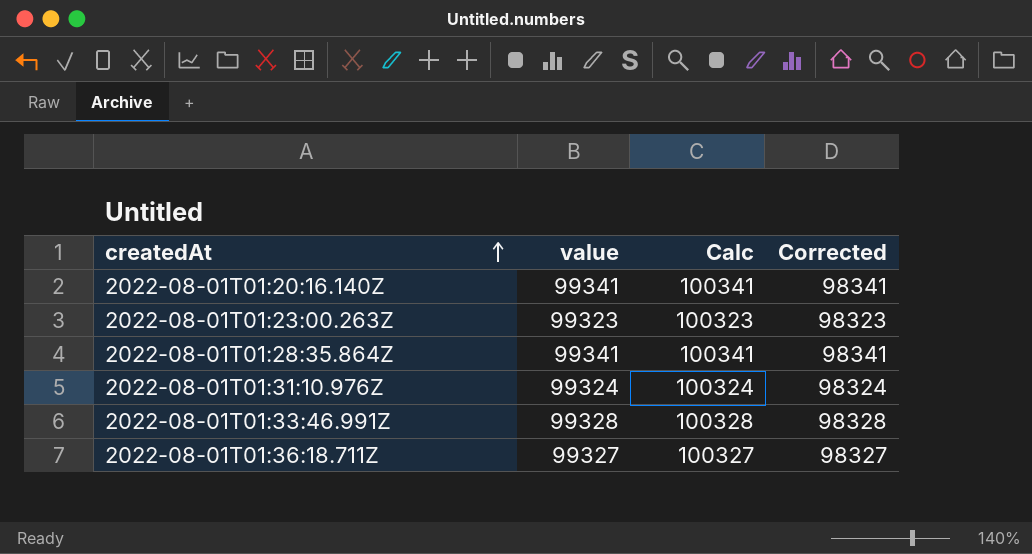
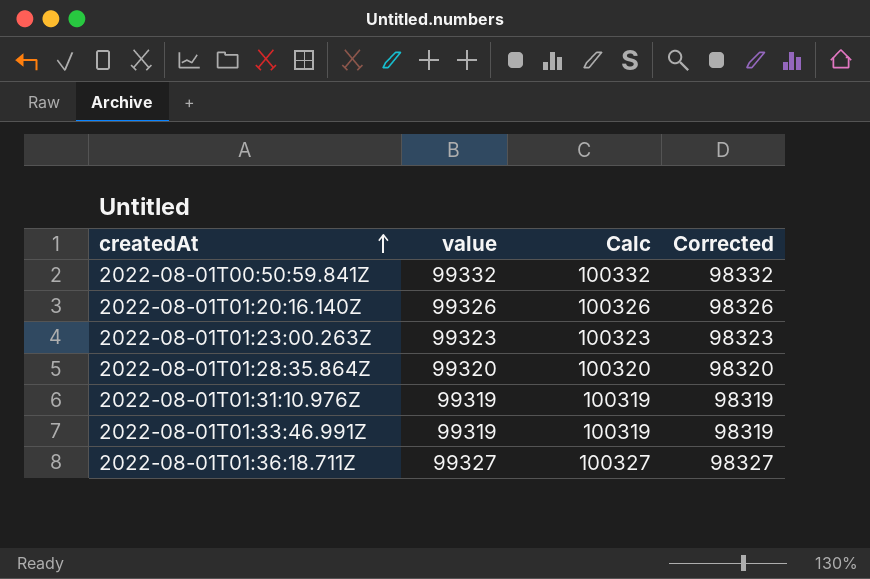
row 2022-08-01T00:50:59.841Z: none -> 99332 | 100332 | 98332
2022-08-01T01:20:16.140Z | value: 99341 -> 99326
2022-08-01T01:20:16.140Z | Calc: 100341 -> 100326
2022-08-01T01:20:16.140Z | Corrected: 98341 -> 98326
2022-08-01T01:28:35.864Z | value: 99341 -> 99320
2022-08-01T01:28:35.864Z | Calc: 100341 -> 100320
2022-08-01T01:28:35.864Z | Corrected: 98341 -> 98320
2022-08-01T01:31:10.976Z | value: 99324 -> 99319
2022-08-01T01:31:10.976Z | Calc: 100324 -> 100319
2022-08-01T01:31:10.976Z | Corrected: 98324 -> 98319
2022-08-01T01:33:46.991Z | value: 99328 -> 99319
2022-08-01T01:33:46.991Z | Calc: 100328 -> 100319
2022-08-01T01:33:46.991Z | Corrected: 98328 -> 98319

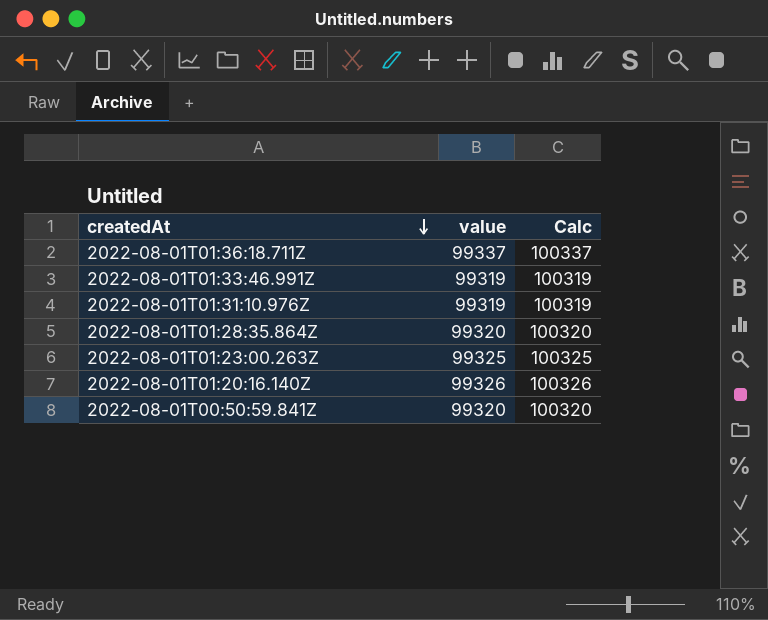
row order: createdAt ascending -> createdAt descending
column Corrected | formula: [value] - 1000 -> none
2022-08-01T01:36:18.711Z | value: 99327 -> 99337
2022-08-01T01:36:18.711Z | Calc: 100327 -> 100337
2022-08-01T01:23:00.263Z | value: 99323 -> 99325
2022-08-01T01:23:00.263Z | Calc: 100323 -> 100325
2022-08-01T00:50:59.841Z | value: 99332 -> 99320
2022-08-01T00:50:59.841Z | Calc: 100332 -> 100320

